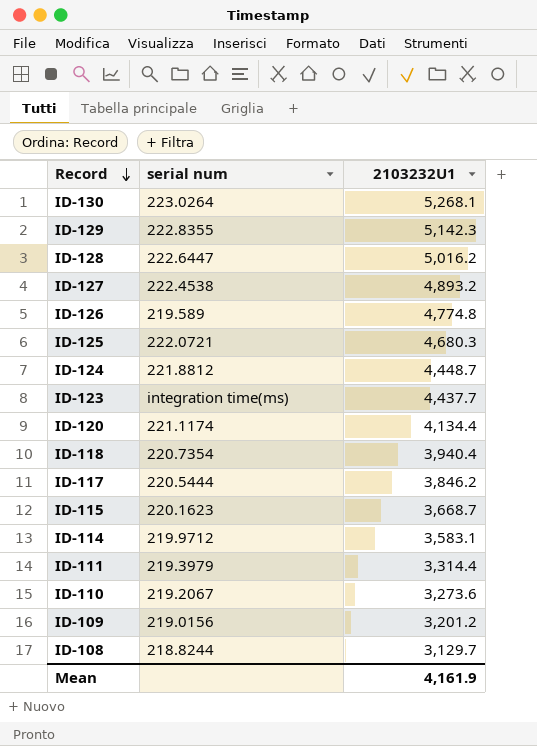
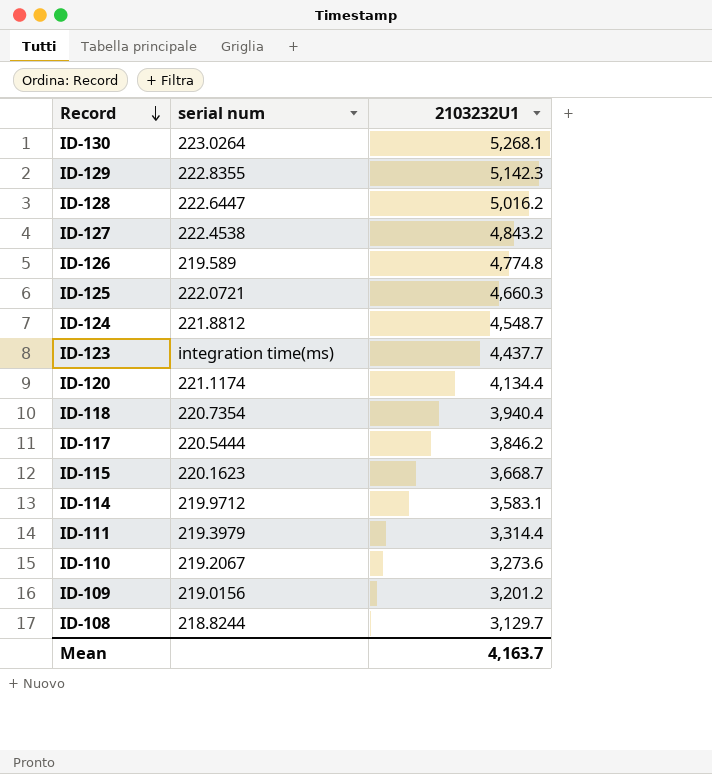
ID-127 | 2103232U1: 4,893.2 -> 4,843.2
ID-125 | 2103232U1: 4,680.3 -> 4,660.3
ID-124 | 2103232U1: 4,448.7 -> 4,548.7
Mean | 2103232U1: 4,161.9 -> 4,163.7

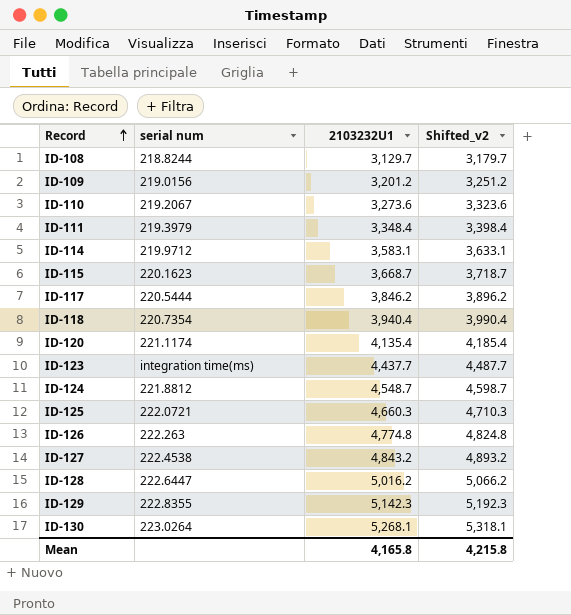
row order: Record descending -> Record ascending
column Shifted_v2 | formula: none -> [2103232U1] + 50
ID-111 | 2103232U1: 3,314.4 -> 3,348.4
ID-120 | 2103232U1: 4,134.4 -> 4,135.4
ID-126 | serial num: 219.589 -> 222.263
Mean | 2103232U1: 4,163.7 -> 4,165.8

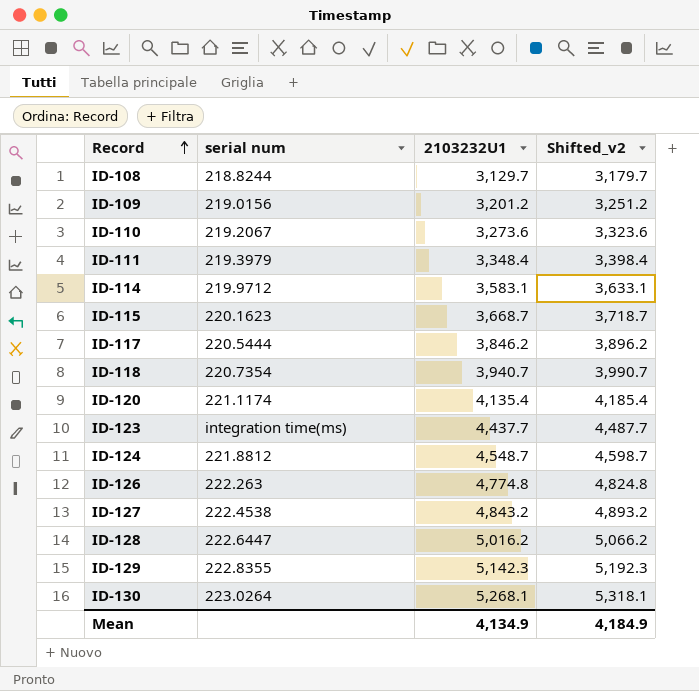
row ID-125: 222.0721 | 4,660.3 | 4,710.3 -> none
ID-118 | 2103232U1: 3,940.4 -> 3,940.7
ID-118 | Shifted_v2: 3,990.4 -> 3,990.7
Mean | 2103232U1: 4,165.8 -> 4,134.9
Mean | Shifted_v2: 4,215.8 -> 4,184.9

